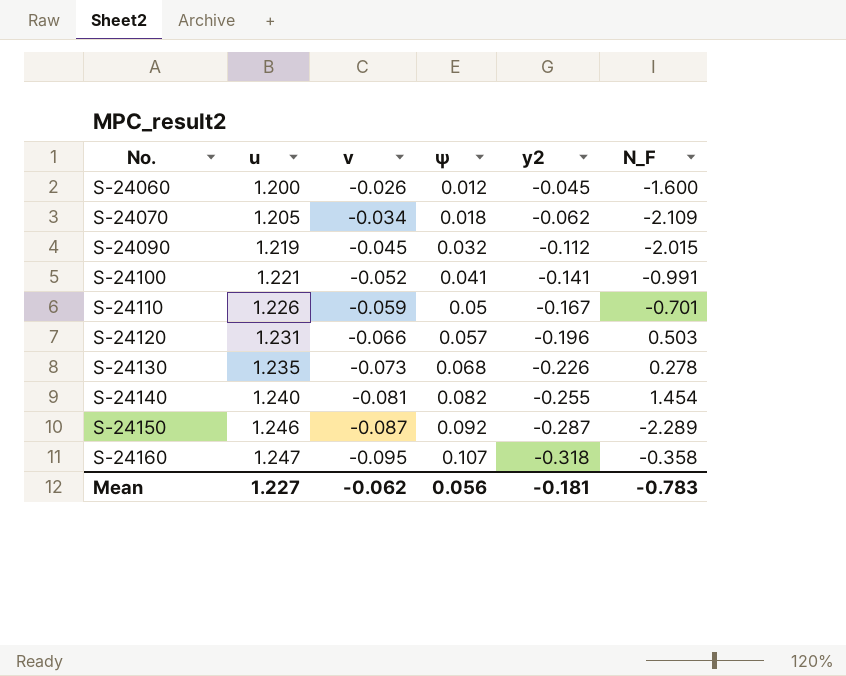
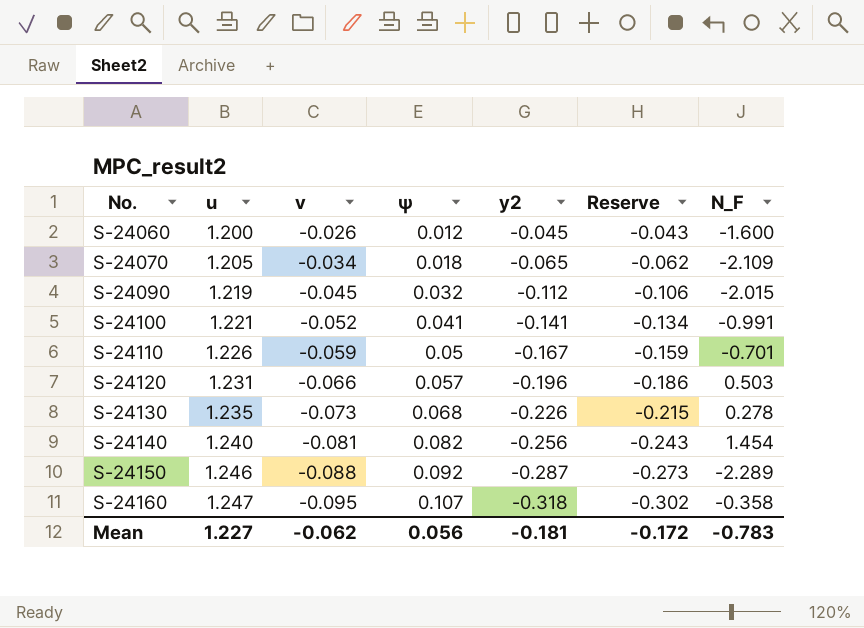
column Reserve | formula: none -> [y2] * 0.95
S-24070 | y2: -0.062 -> -0.065
S-24140 | y2: -0.255 -> -0.256
S-24150 | v: -0.087 -> -0.088

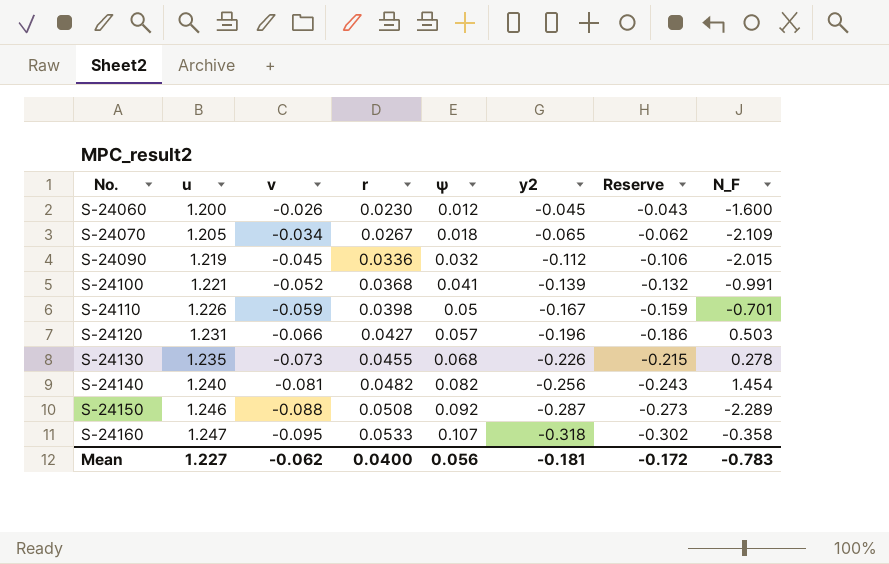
column r | position: none -> 4
S-24100 | y2: -0.141 -> -0.139
S-24100 | Reserve: -0.134 -> -0.132

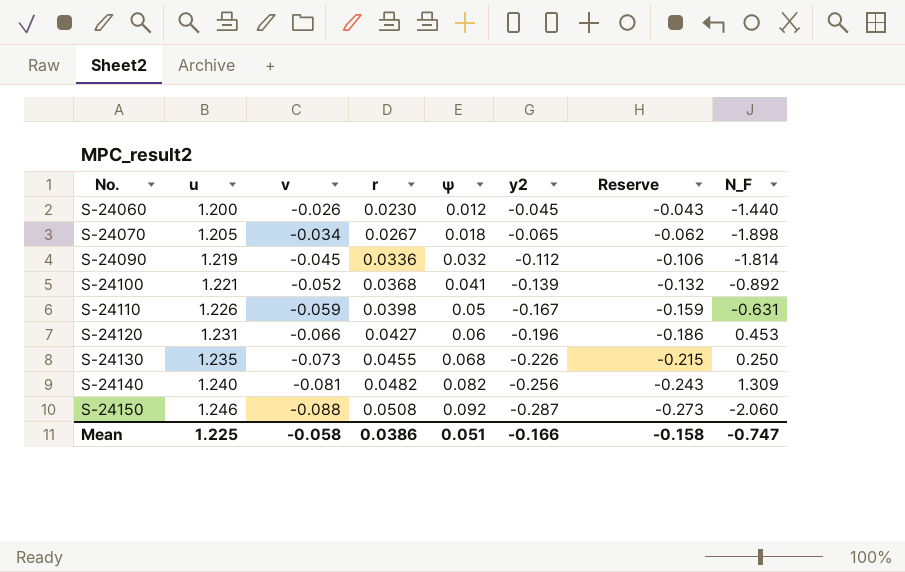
row S-24160: 1.247 | -0.095 | 0.0533 | 0.107 | -0.318 | -0.302 | -0.358 -> none
S-24060 | N_F: -1.600 -> -1.440
S-24070 | N_F: -2.109 -> -1.898
S-24090 | N_F: -2.015 -> -1.814
S-24100 | N_F: -0.991 -> -0.892
S-24110 | N_F: -0.701 -> -0.631
S-24120 | ψ: 0.057 -> 0.06
S-24120 | N_F: 0.503 -> 0.453
S-24130 | N_F: 0.278 -> 0.250
S-24140 | N_F: 1.454 -> 1.309
S-24150 | N_F: -2.289 -> -2.060
Mean | u: 1.227 -> 1.225
Mean | v: -0.062 -> -0.058
Mean | r: 0.0400 -> 0.0386
Mean | ψ: 0.056 -> 0.051
Mean | y2: -0.181 -> -0.166
Mean | Reserve: -0.172 -> -0.158
Mean | N_F: -0.783 -> -0.747

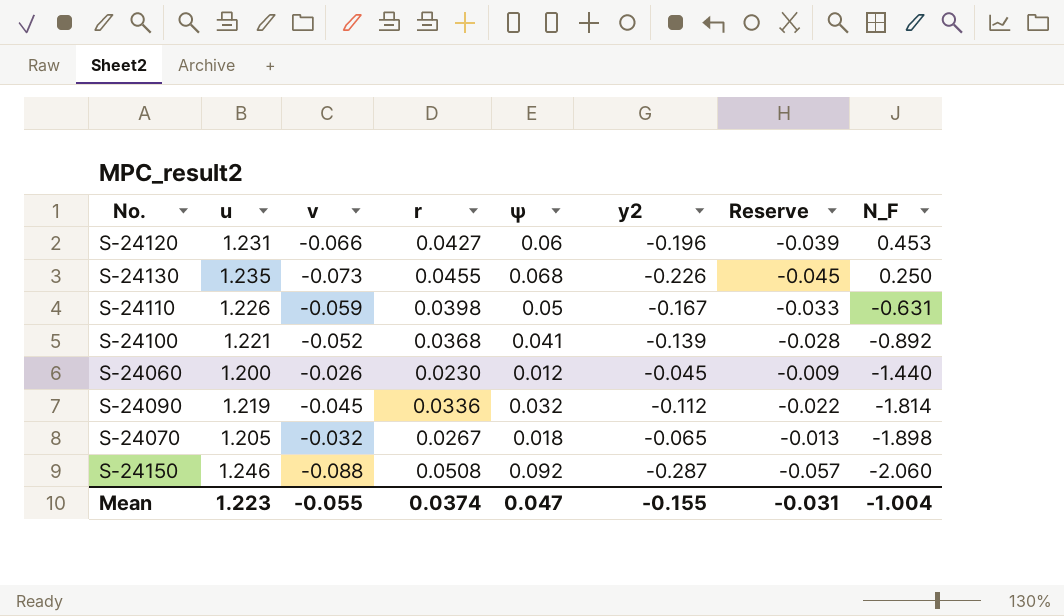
row order: No. ascending -> N_F descending
column Reserve | formula: [y2] * 0.95 -> [y2] * 0.2
row S-24140: 1.240 | -0.081 | 0.0482 | 0.082 | -0.256 | -0.243 | 1.309 -> none
S-24070 | v: -0.034 -> -0.032
Mean | u: 1.225 -> 1.223
Mean | v: -0.058 -> -0.055
Mean | r: 0.0386 -> 0.0374
Mean | ψ: 0.051 -> 0.047
Mean | y2: -0.166 -> -0.155
Mean | Reserve: -0.158 -> -0.031
Mean | N_F: -0.747 -> -1.004

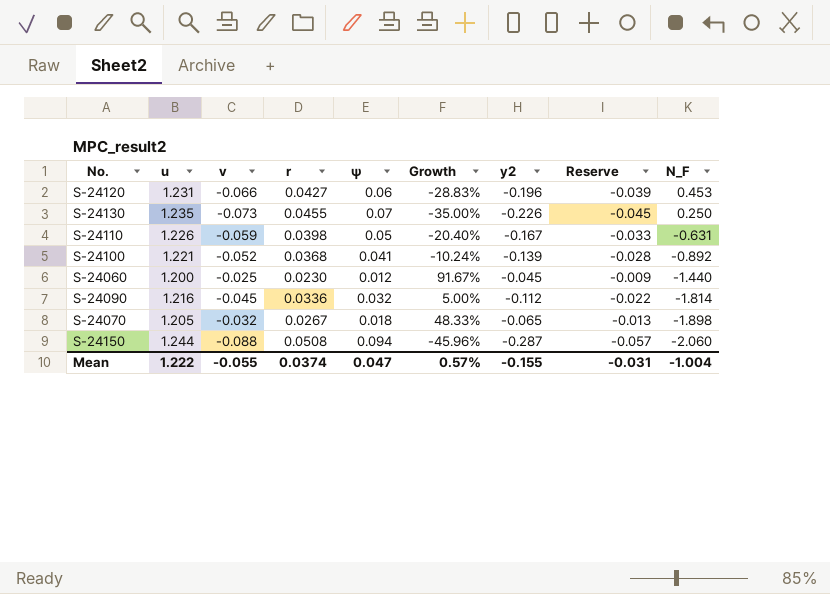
column Growth | formula: none -> ([r] - [ψ]) / [ψ]
S-24130 | ψ: 0.068 -> 0.07
S-24060 | v: -0.026 -> -0.025
S-24090 | u: 1.219 -> 1.216
S-24150 | u: 1.246 -> 1.244
S-24150 | ψ: 0.092 -> 0.094
Mean | u: 1.223 -> 1.222

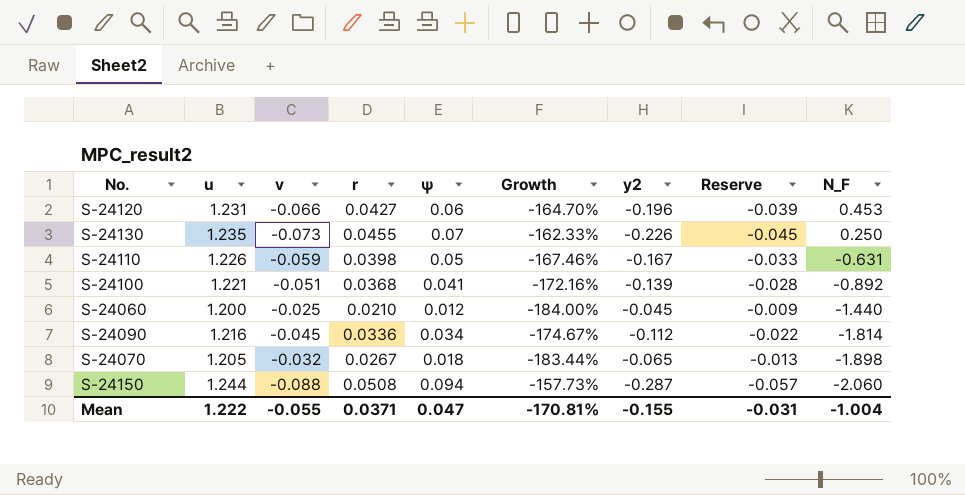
column Growth | formula: ([r] - [ψ]) / [ψ] -> ([r] - [v]) / [v]
S-24100 | v: -0.052 -> -0.051
S-24060 | r: 0.0230 -> 0.0210
S-24090 | ψ: 0.032 -> 0.034
Mean | r: 0.0374 -> 0.0371
Mean | Growth: 0.57% -> -170.81%

